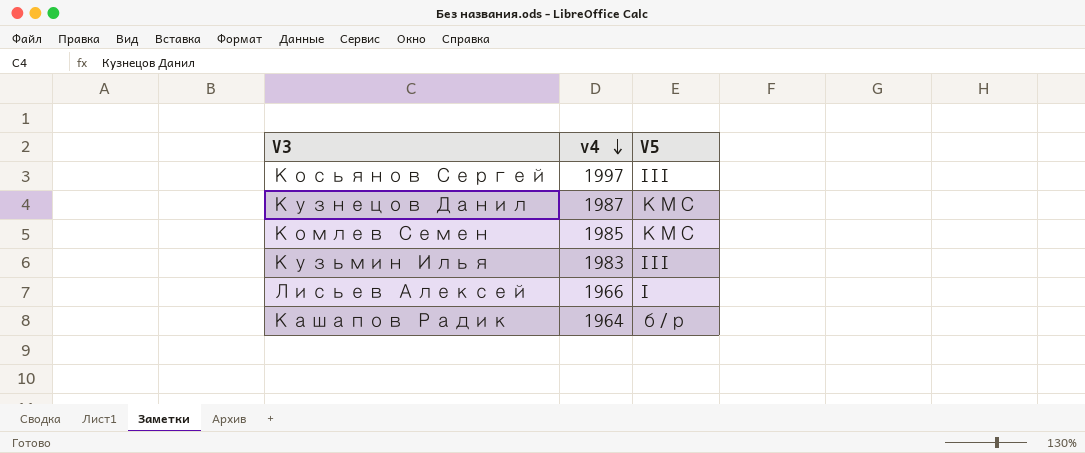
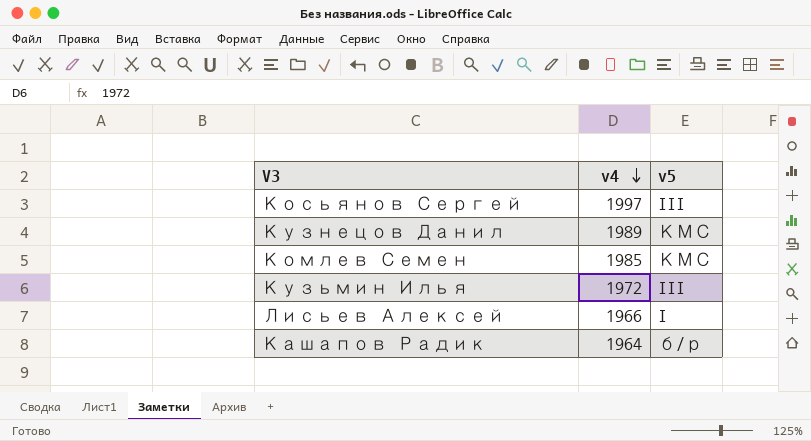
column name: V5 -> v5
Кузнецов Данил | v4: 1987 -> 1989
Кузьмин Илья | v4: 1983 -> 1972

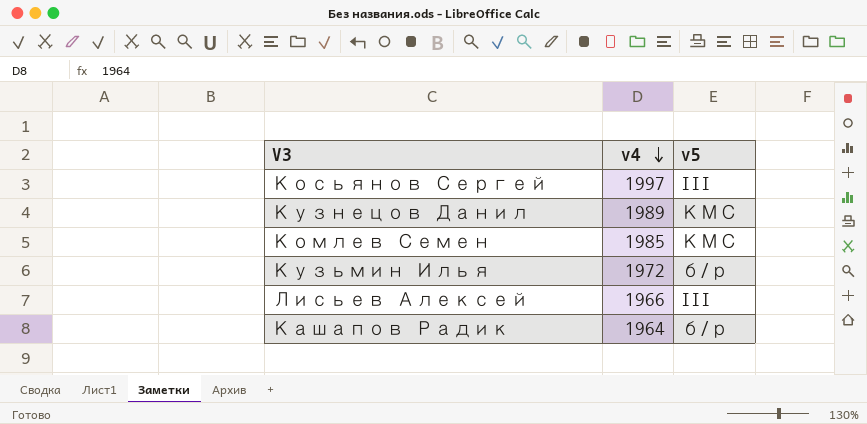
Кузьмин Илья | v5: III -> б/р
Лисьев Алексей | v5: I -> III

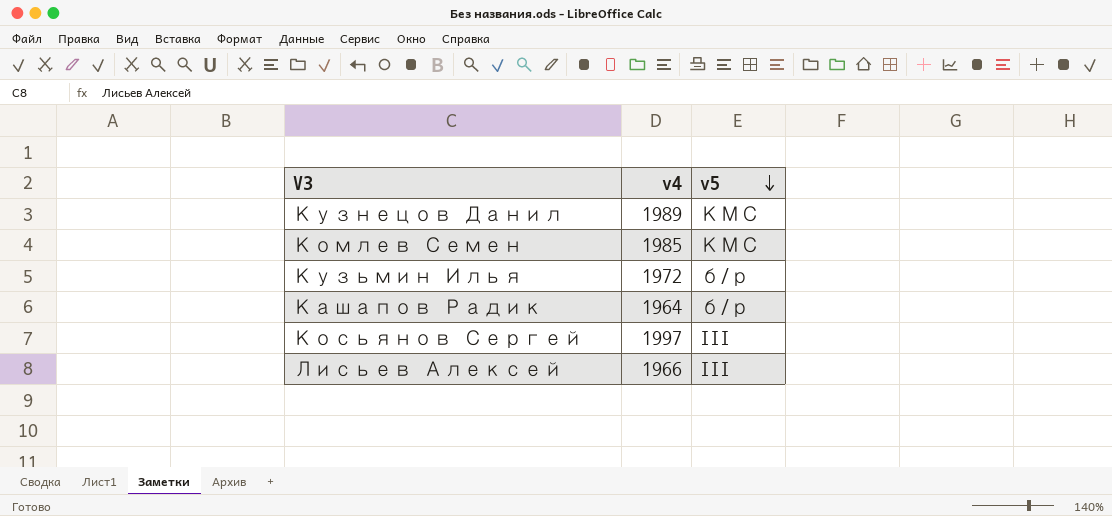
row order: v4 descending -> v5 descending

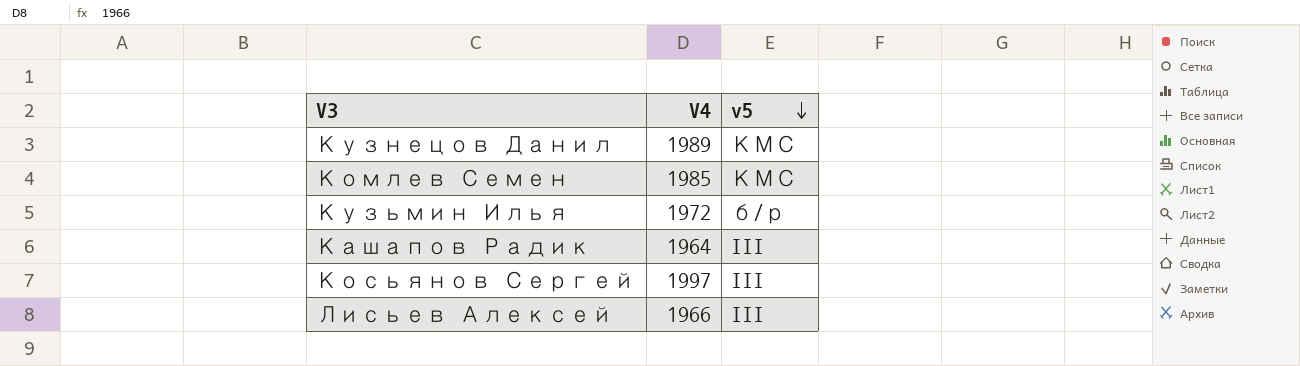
column name: v4 -> V4
Кашапов Радик | v5: б/р -> III

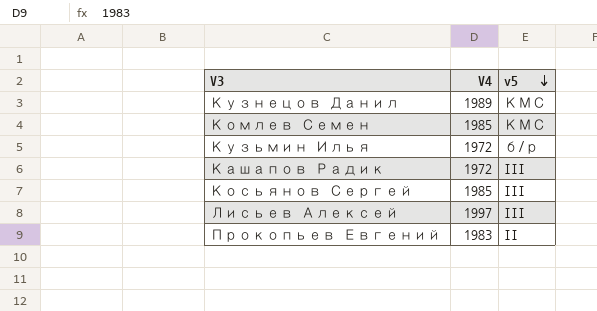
Кашапов Радик | V4: 1964 -> 1972
Косьянов Сергей | V4: 1997 -> 1985
Лисьев Алексей | V4: 1966 -> 1997
row Прокопьев Евгений: none -> 1983 | II

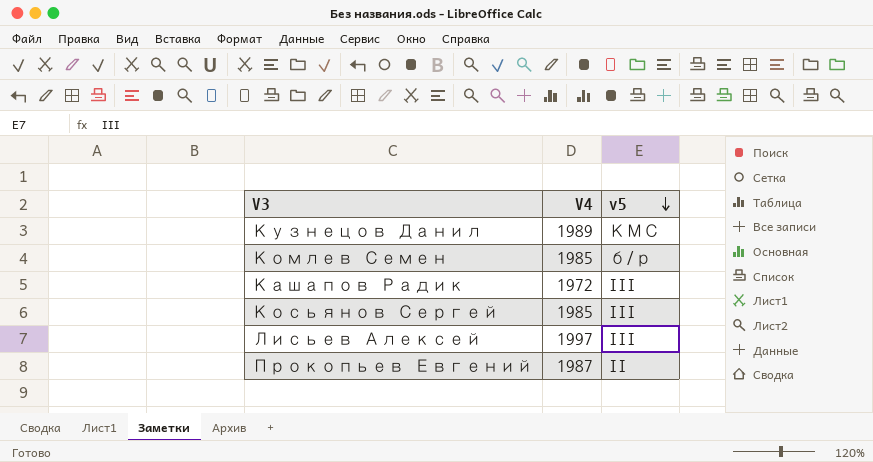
row Кузьмин Илья: 1972 | б/р -> none
Комлев Семен | v5: КМС -> б/р
Прокопьев Евгений | V4: 1983 -> 1987

